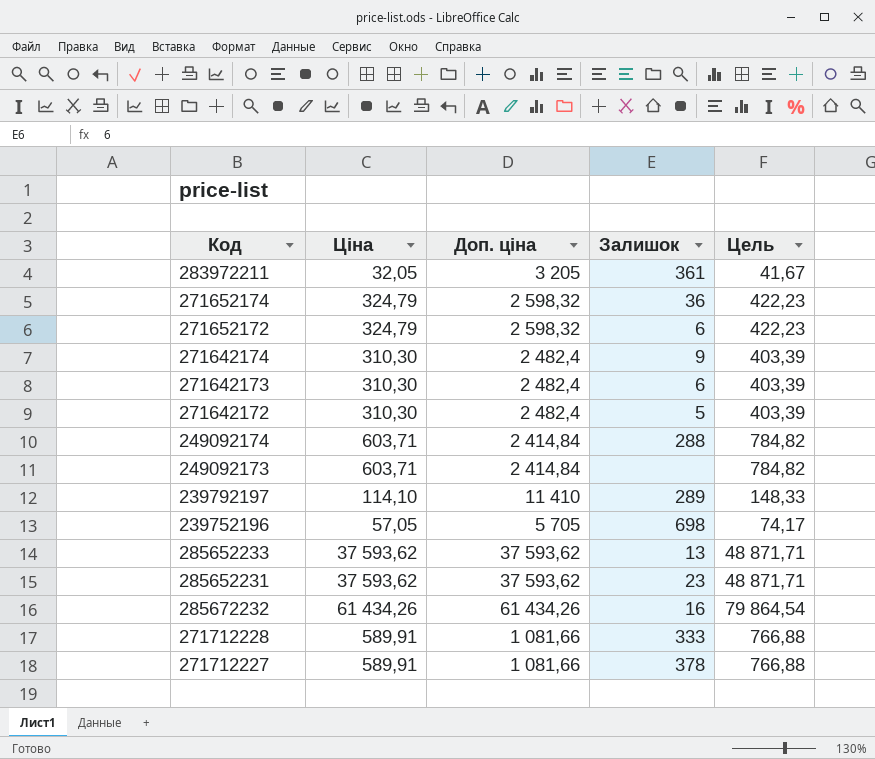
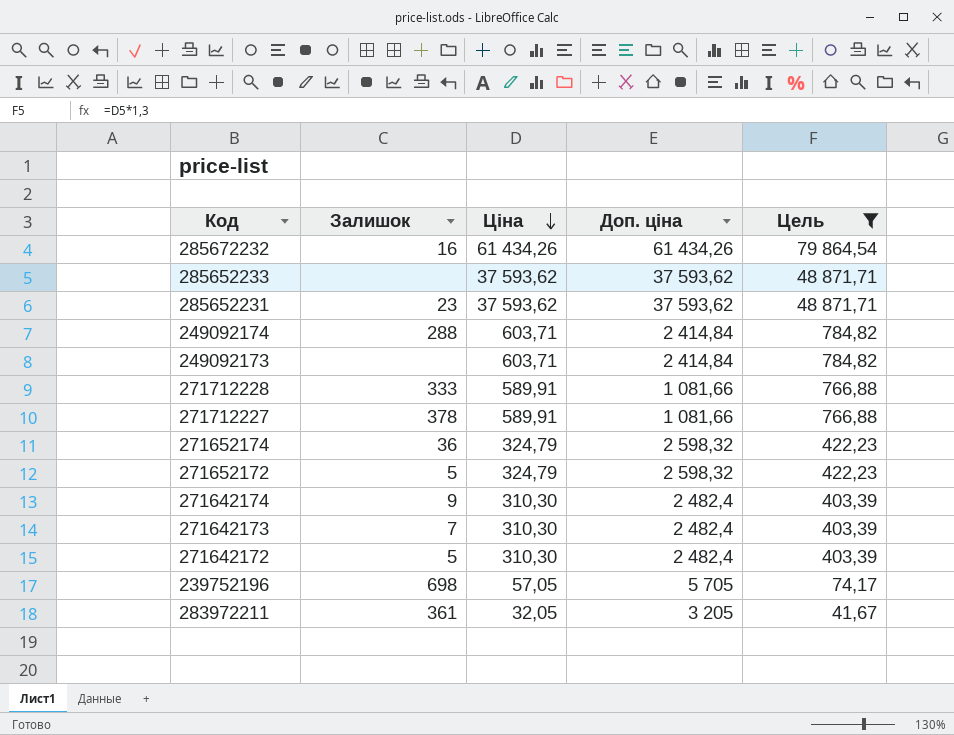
filter: none -> Цель != 148,33
row order: none -> Ціна descending
column Залишок | position: 4 -> 2
285652233 | Залишок: 13 -> none
271652172 | Залишок: 6 -> 5
271642173 | Залишок: 6 -> 7

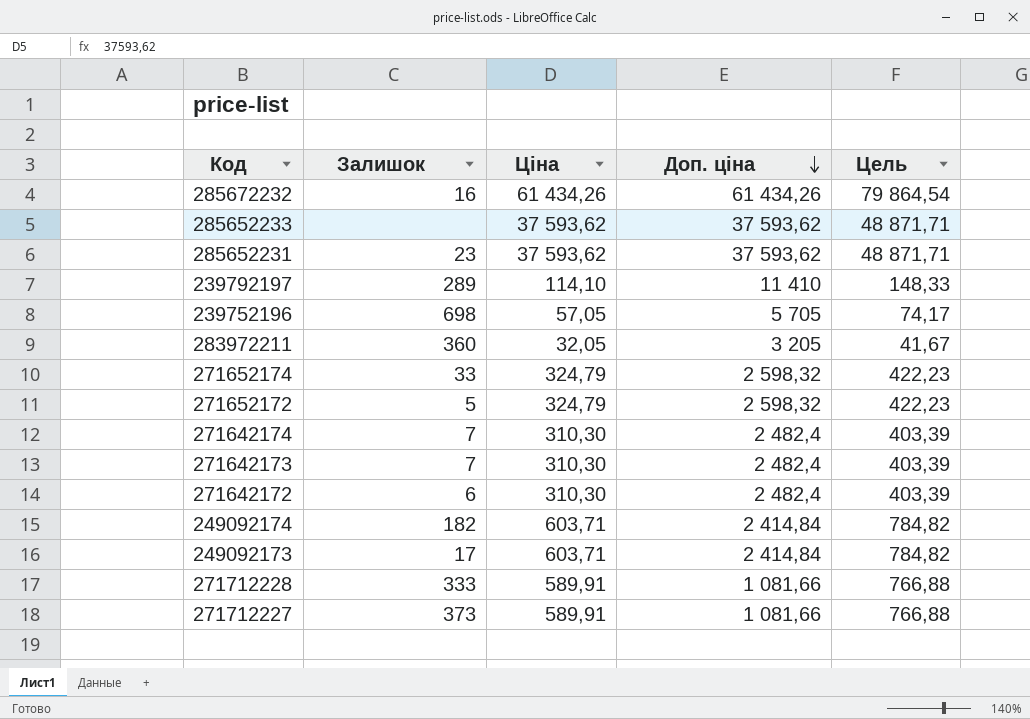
filter: Цель != 148,33 -> none
row order: Ціна descending -> Доп. ціна descending
283972211 | Залишок: 361 -> 360
271652174 | Залишок: 36 -> 33
271642174 | Залишок: 9 -> 7
271642172 | Залишок: 5 -> 6
249092174 | Залишок: 288 -> 182
249092173 | Залишок: none -> 17
271712227 | Залишок: 378 -> 373

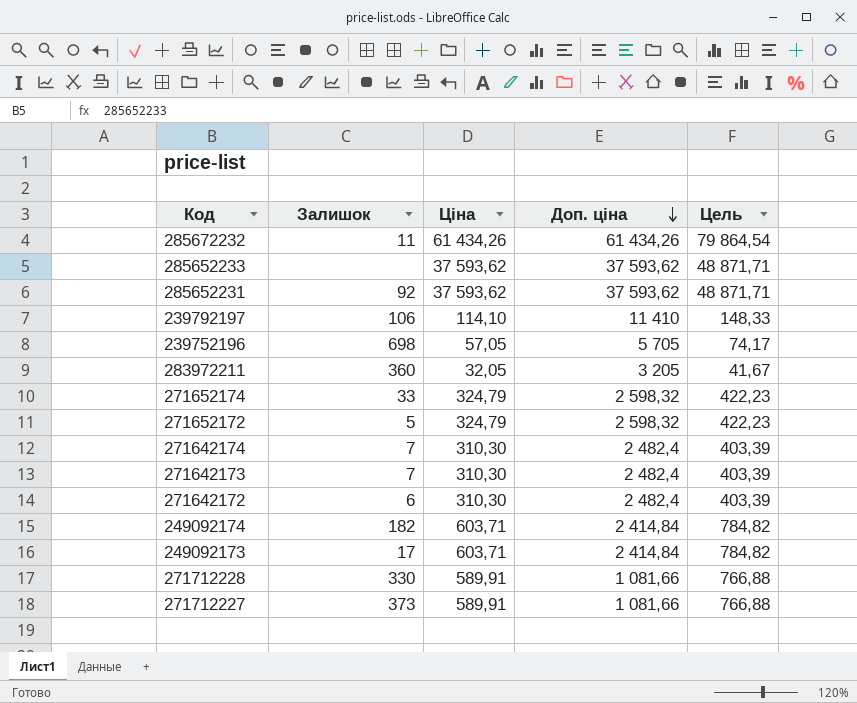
285672232 | Залишок: 16 -> 11
285652231 | Залишок: 23 -> 92
239792197 | Залишок: 289 -> 106
271712228 | Залишок: 333 -> 330

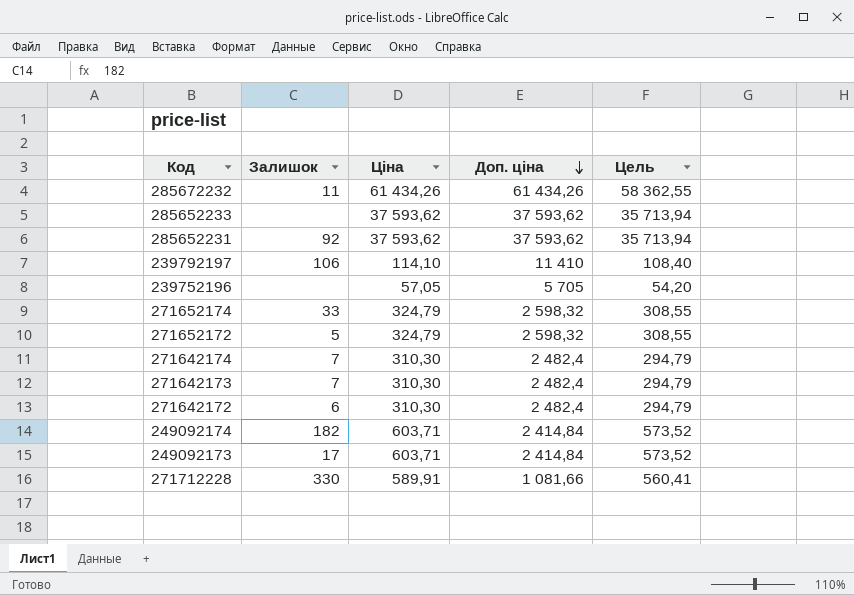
column Цель | formula: [Ціна] * 1,3 -> [Ціна] * 0,95
row 283972211: 360 | 32,05 | 3 205 | 41,67 -> none
row 271712227: 373 | 589,91 | 1 081,66 | 766,88 -> none
239752196 | Залишок: 698 -> none

